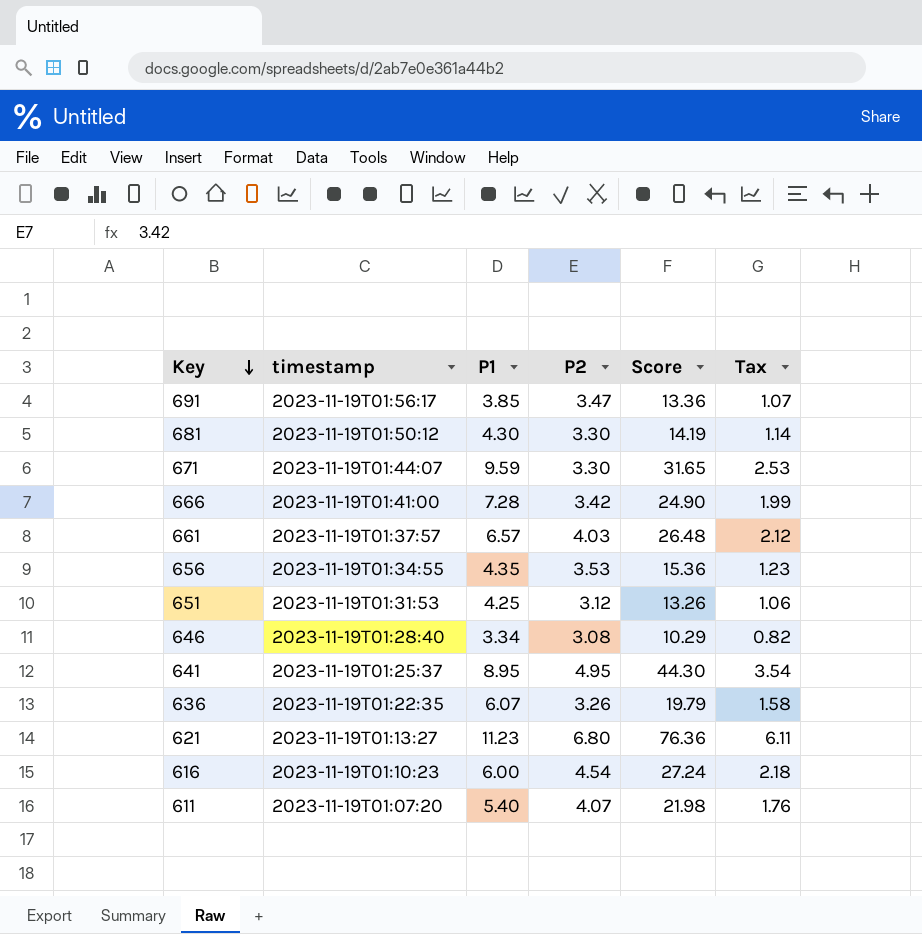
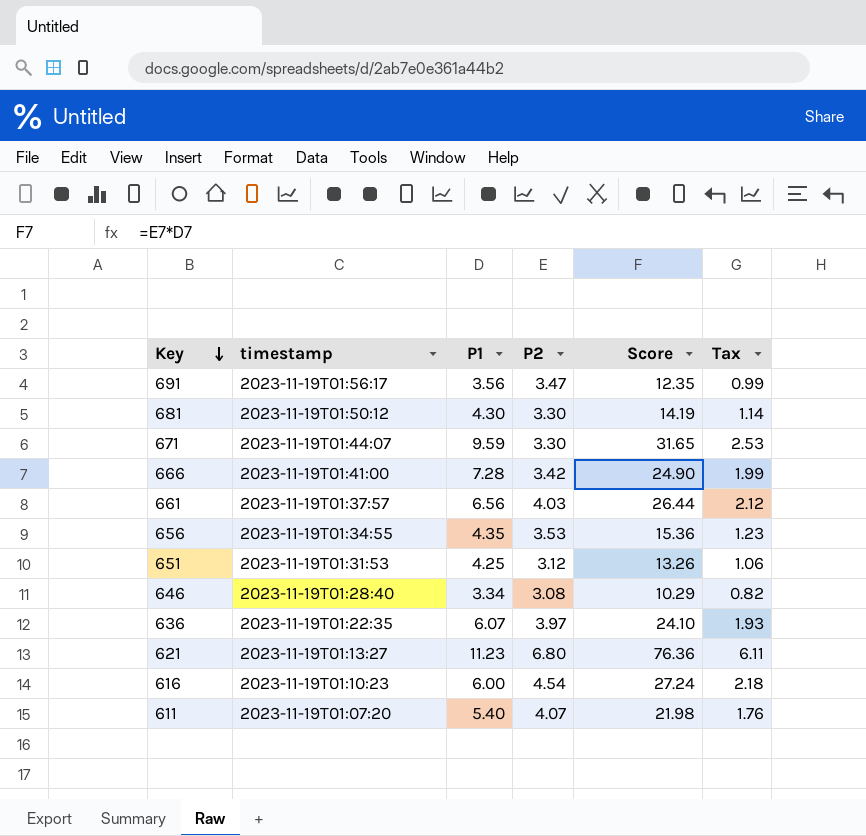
row 641: 2023-11-19T01:25:37 | 8.95 | 4.95 | 44.30 | 3.54 -> none
691 | P1: 3.85 -> 3.56
691 | Score: 13.36 -> 12.35
691 | Tax: 1.07 -> 0.99
661 | P1: 6.57 -> 6.56
661 | Score: 26.48 -> 26.44
636 | P2: 3.26 -> 3.97
636 | Score: 19.79 -> 24.10
636 | Tax: 1.58 -> 1.93

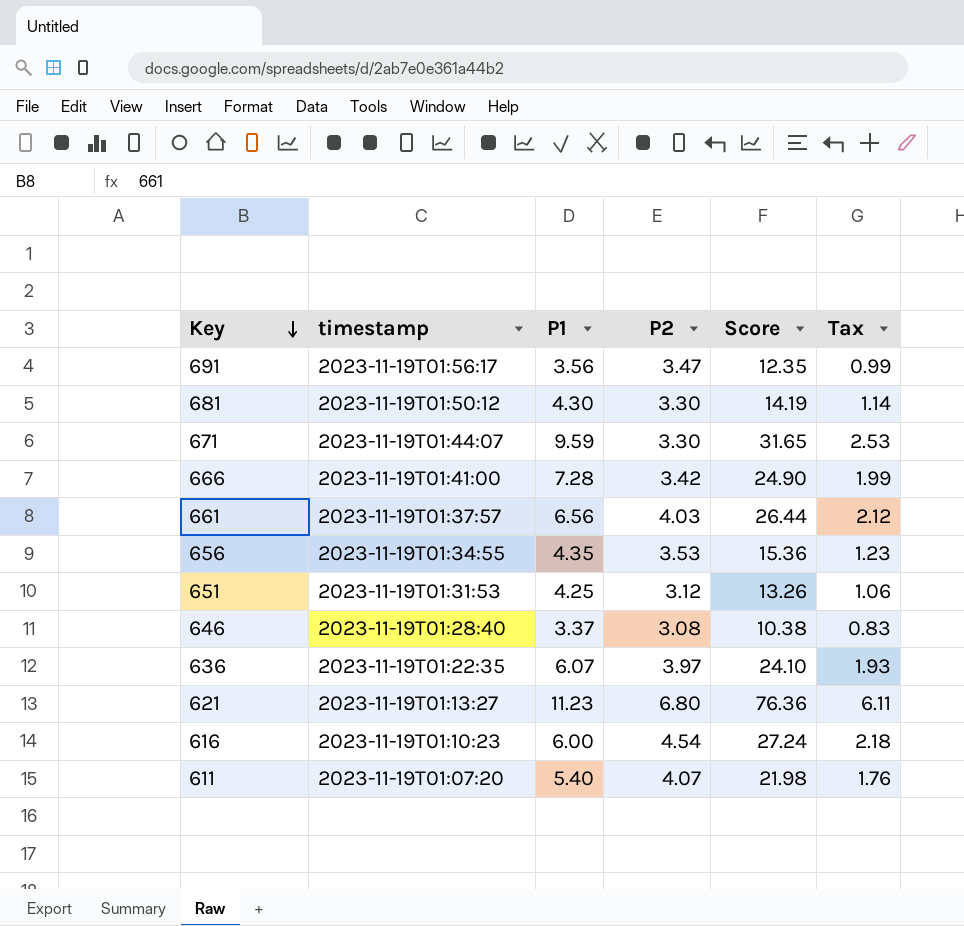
646 | P1: 3.34 -> 3.37
646 | Score: 10.29 -> 10.38
646 | Tax: 0.82 -> 0.83

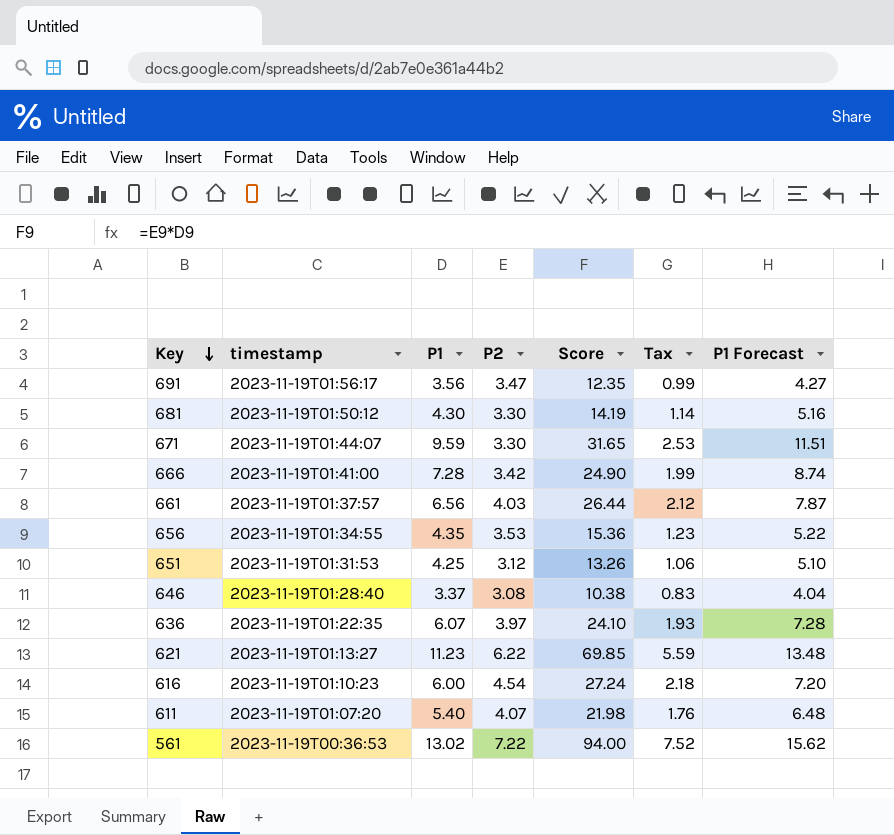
column P1 Forecast | formula: none -> [P1] * 1.2
621 | P2: 6.80 -> 6.22
621 | Score: 76.36 -> 69.85
621 | Tax: 6.11 -> 5.59
row 561: none -> 2023-11-19T00:36:53 | 13.02 | 7.22 | 94.00 | 7.52 | 15.62

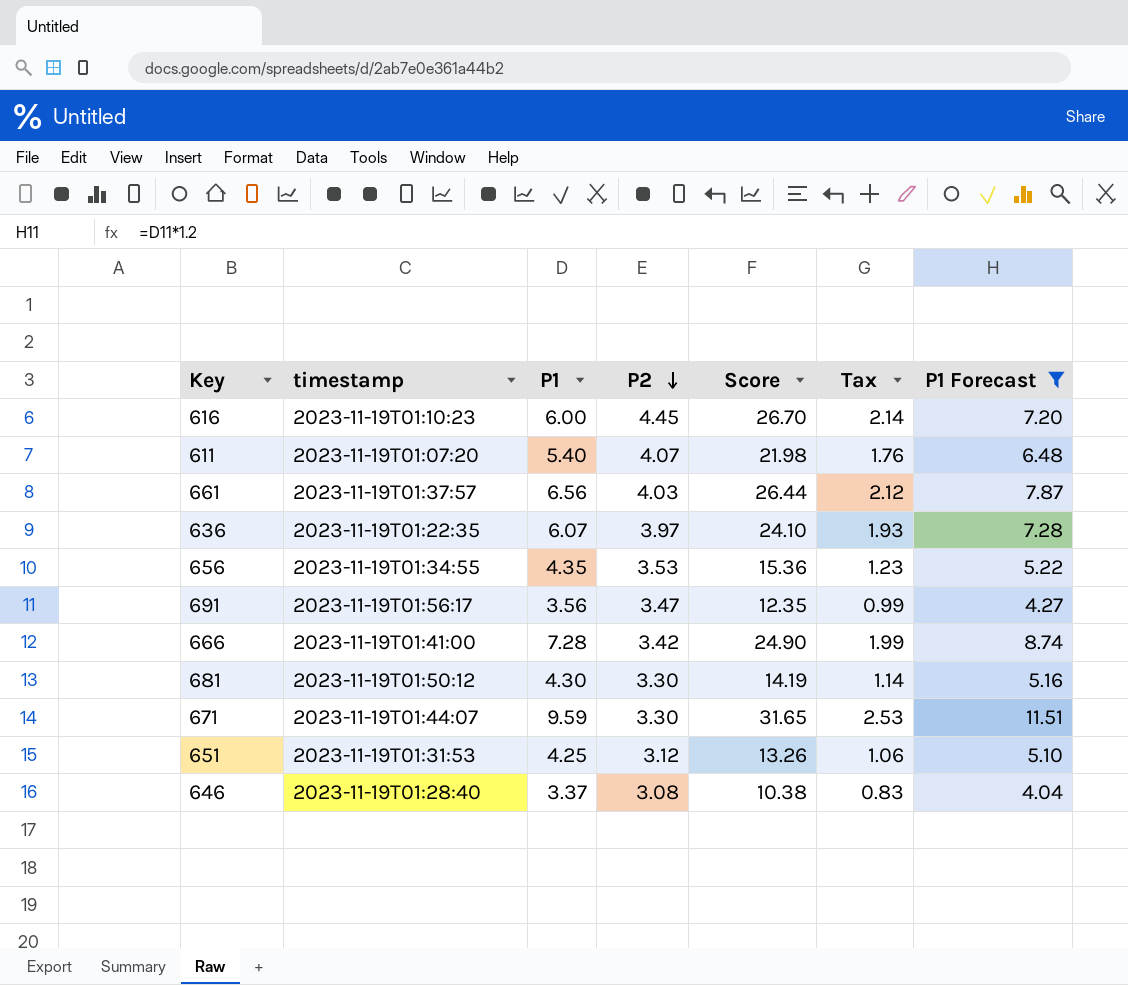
filter: none -> P1 Forecast <= 11.51
row order: Key descending -> P2 descending
616 | P2: 4.54 -> 4.45
616 | Score: 27.24 -> 26.70
616 | Tax: 2.18 -> 2.14

